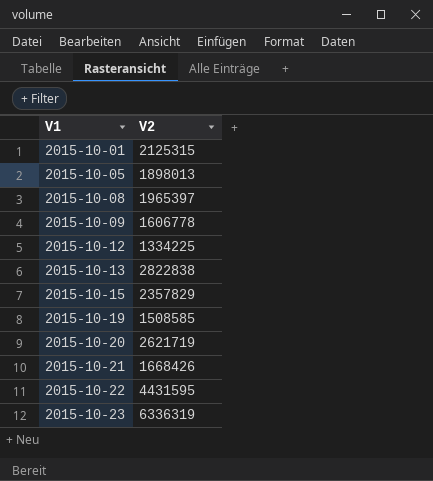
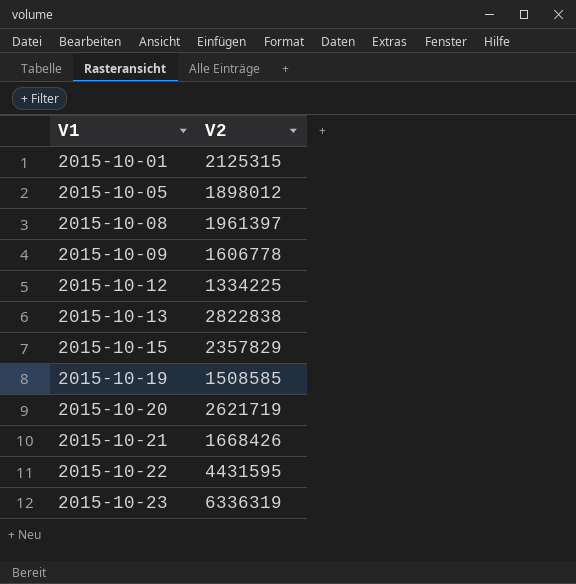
2015-10-05 | V2: 1898013 -> 1898012
2015-10-08 | V2: 1965397 -> 1961397

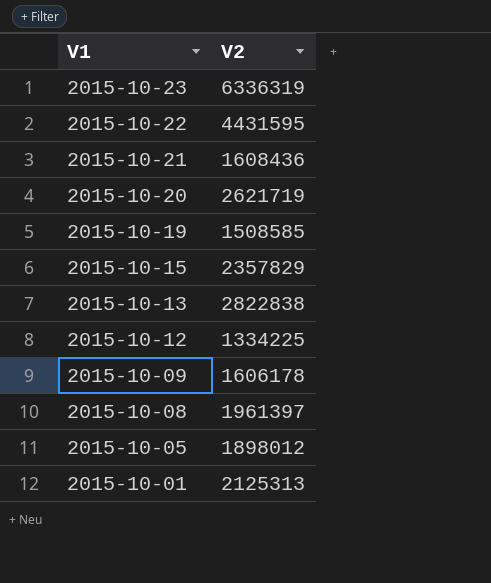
row order: V1 ascending -> V1 descending
2015-10-21 | V2: 1668426 -> 1608436
2015-10-09 | V2: 1606778 -> 1606178
2015-10-01 | V2: 2125315 -> 2125313

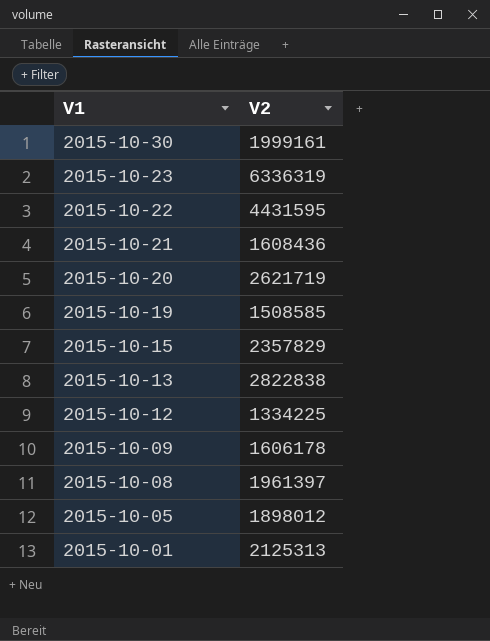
row 2015-10-30: none -> 1999161

